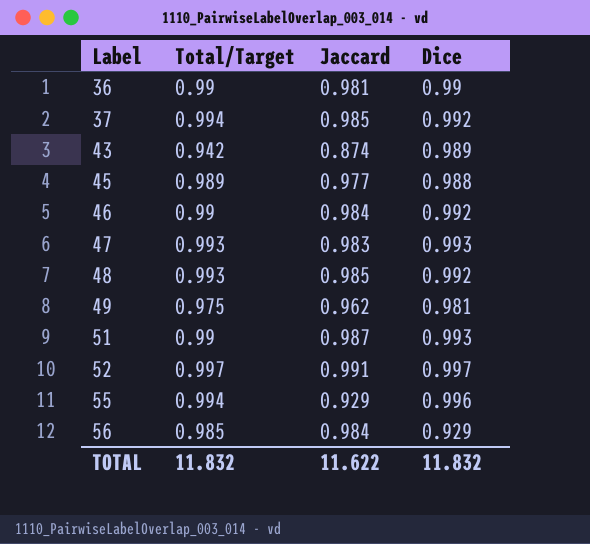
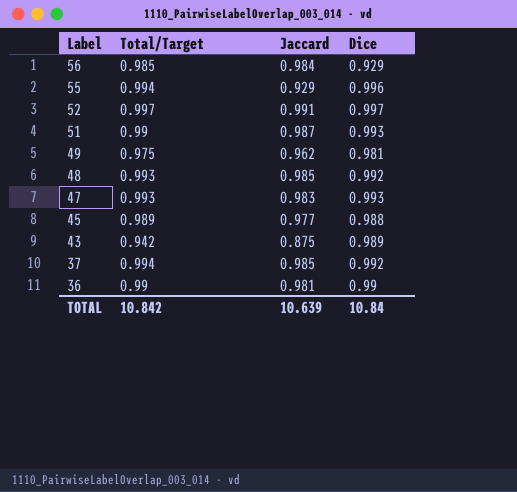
row order: Label ascending -> Label descending
row 46: 0.99 | 0.984 | 0.992 -> none
43 | Jaccard: 0.874 -> 0.875
TOTAL | Total/Target: 11.832 -> 10.842
TOTAL | Jaccard: 11.622 -> 10.639
TOTAL | Dice: 11.832 -> 10.84

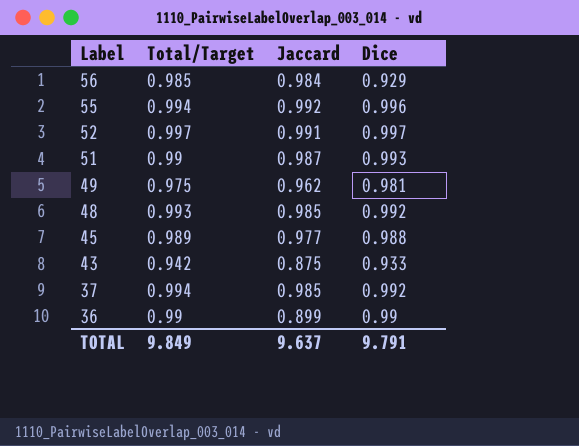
row 47: 0.993 | 0.983 | 0.993 -> none
55 | Jaccard: 0.929 -> 0.992
43 | Dice: 0.989 -> 0.933
36 | Jaccard: 0.981 -> 0.899
TOTAL | Total/Target: 10.842 -> 9.849
TOTAL | Jaccard: 10.639 -> 9.637
TOTAL | Dice: 10.84 -> 9.791

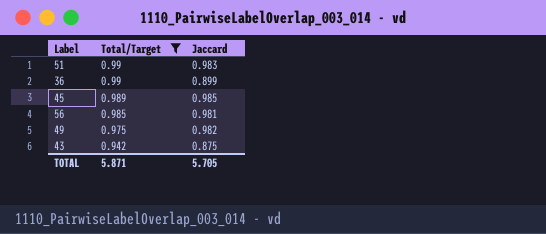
filter: none -> Total/Target <= 0.99
row order: Label descending -> Total/Target descending
column Dice | position: 4 -> none
51 | Jaccard: 0.987 -> 0.983
45 | Jaccard: 0.977 -> 0.985
56 | Jaccard: 0.984 -> 0.981
49 | Jaccard: 0.962 -> 0.982
TOTAL | Total/Target: 9.849 -> 5.871
TOTAL | Jaccard: 9.637 -> 5.705

